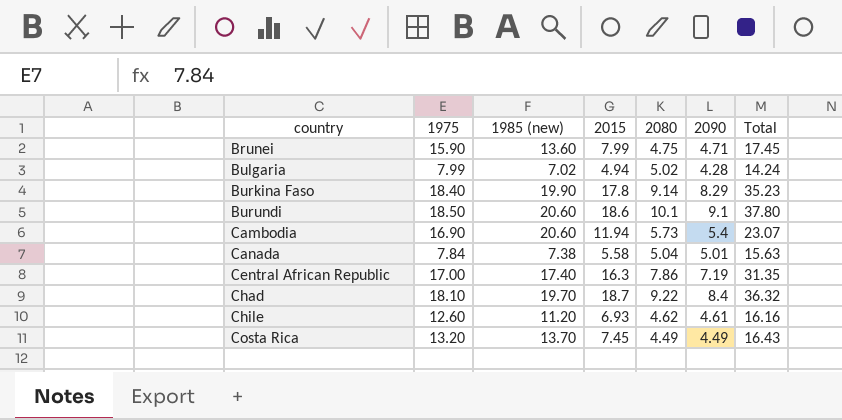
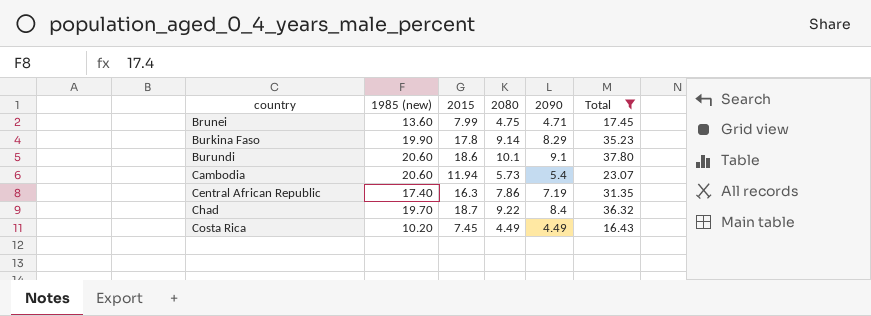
filter: none -> Total >= 16.43
column 1975 | position: 2 -> none
Costa Rica | 1985 (new): 13.70 -> 10.20

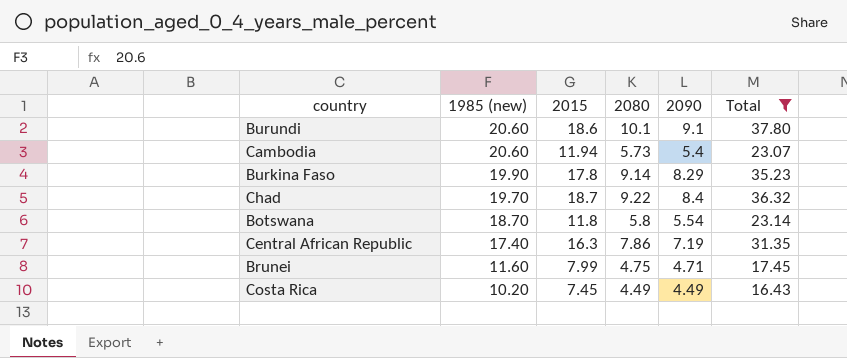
row order: country ascending -> 1985 (new) descending
row Botswana: none -> 18.70 | 11.8 | 5.8 | 5.54 | 23.14
Brunei | 1985 (new): 13.60 -> 11.60

